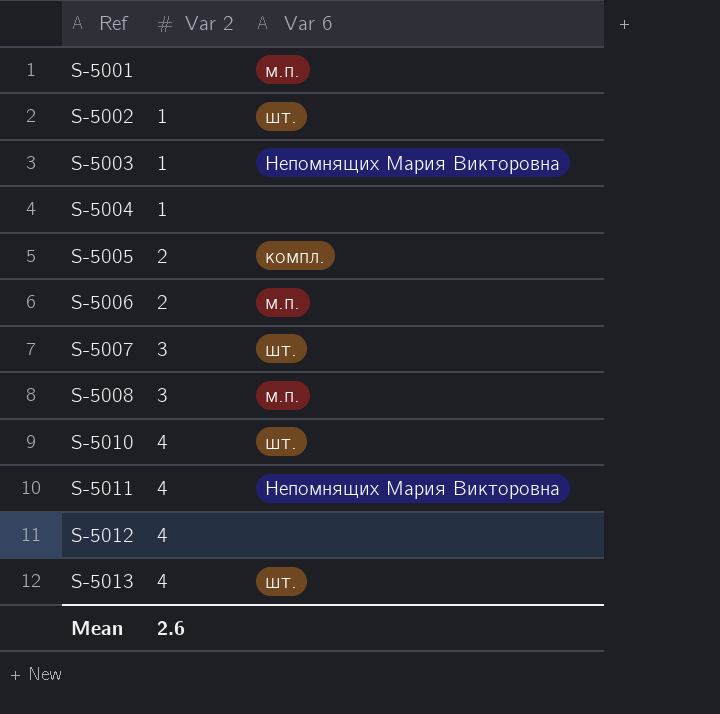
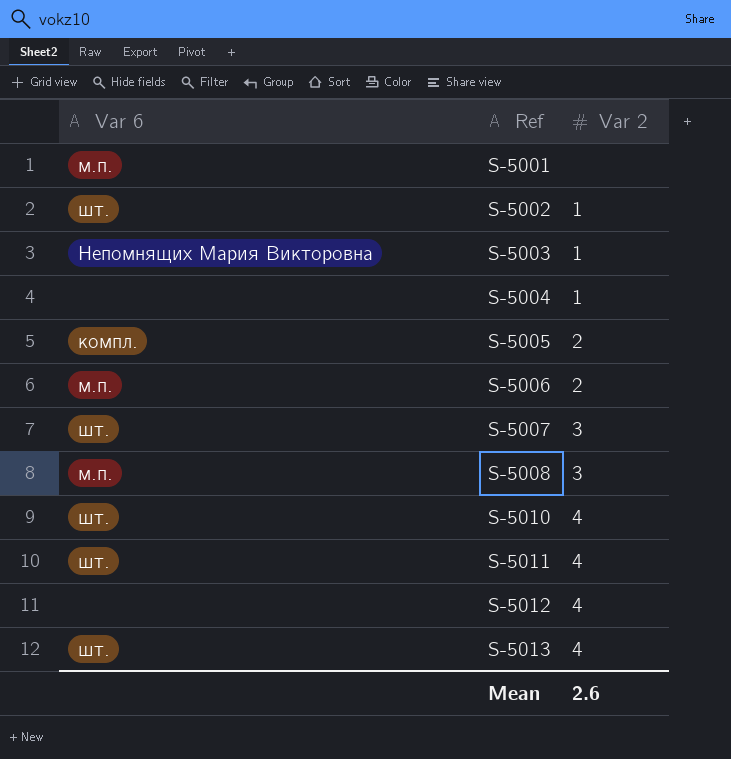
column Var 6 | position: 3 -> 1
S-5011 | Var 6: Непомнящих Мария Викторовна -> шт.

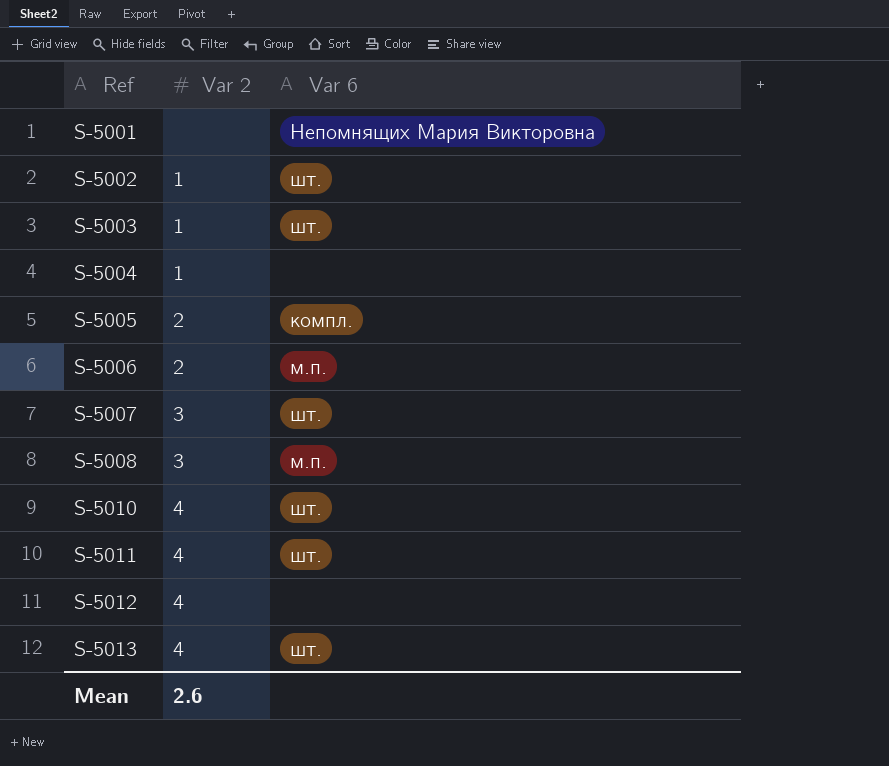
column Var 6 | position: 1 -> 3
S-5001 | Var 6: м.п. -> Непомнящих Мария Викторовна
S-5003 | Var 6: Непомнящих Мария Викторовна -> шт.

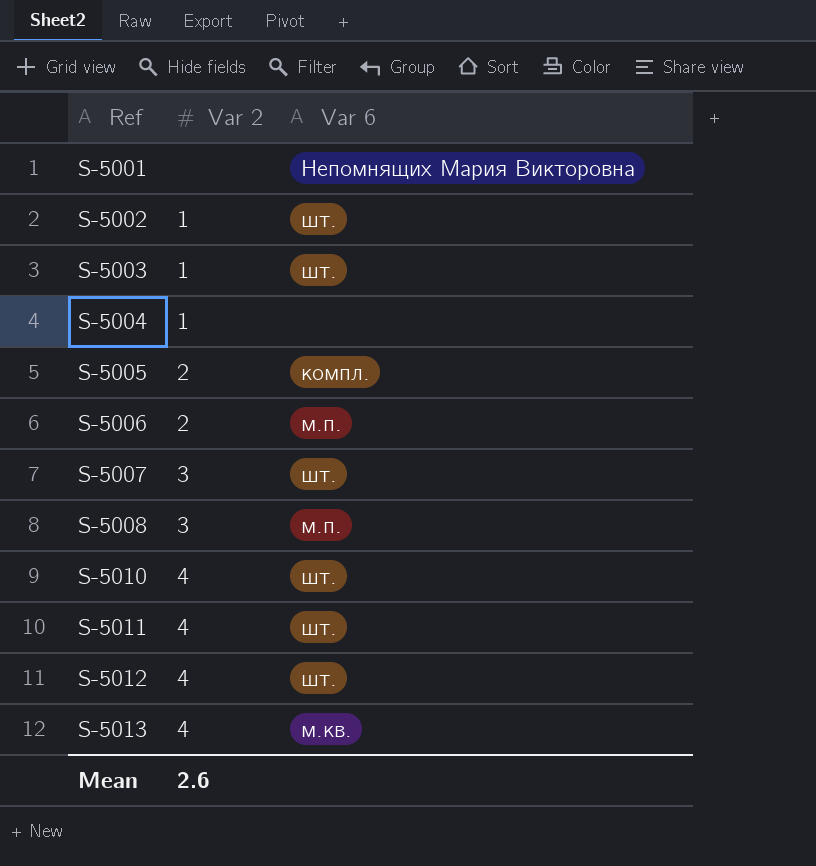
S-5012 | Var 6: none -> шт.
S-5013 | Var 6: шт. -> м.кв.

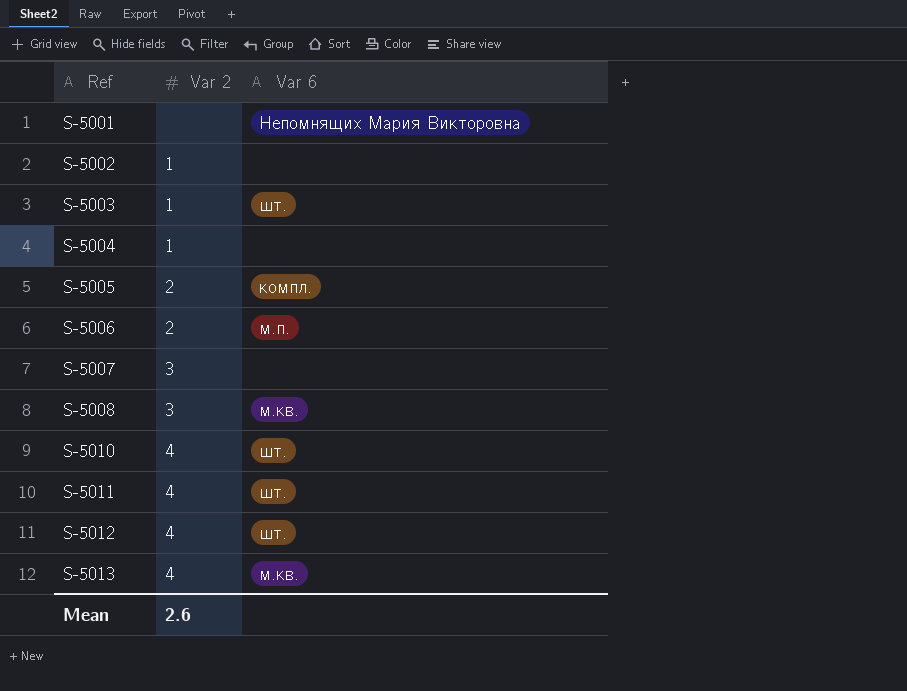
S-5002 | Var 6: шт. -> none
S-5007 | Var 6: шт. -> none
S-5008 | Var 6: м.п. -> м.кв.

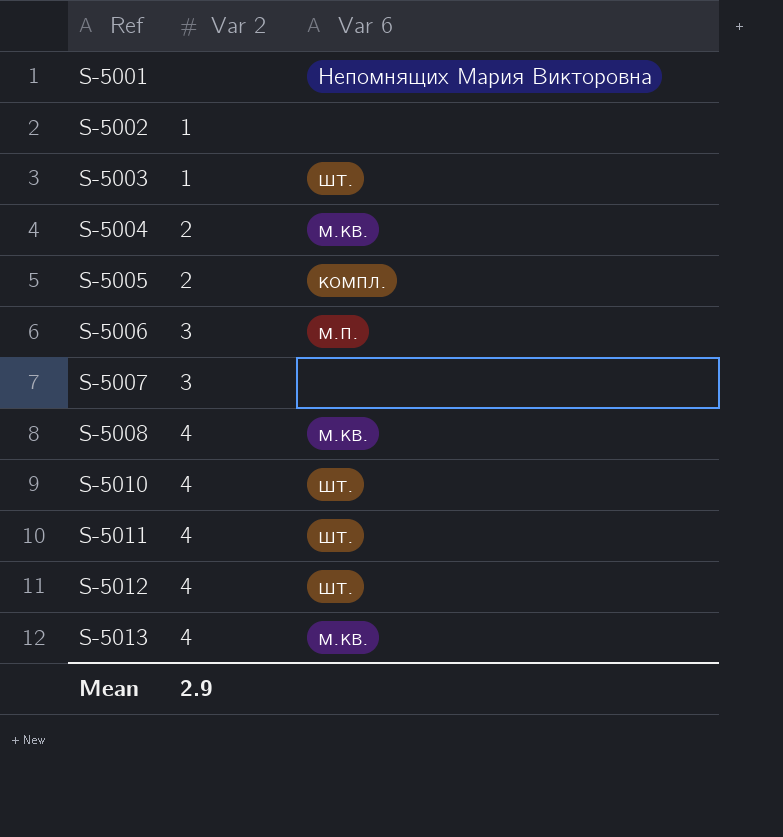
S-5004 | Var 2: 1 -> 2
S-5004 | Var 6: none -> м.кв.
S-5006 | Var 2: 2 -> 3
S-5008 | Var 2: 3 -> 4
Mean | Var 2: 2.6 -> 2.9

